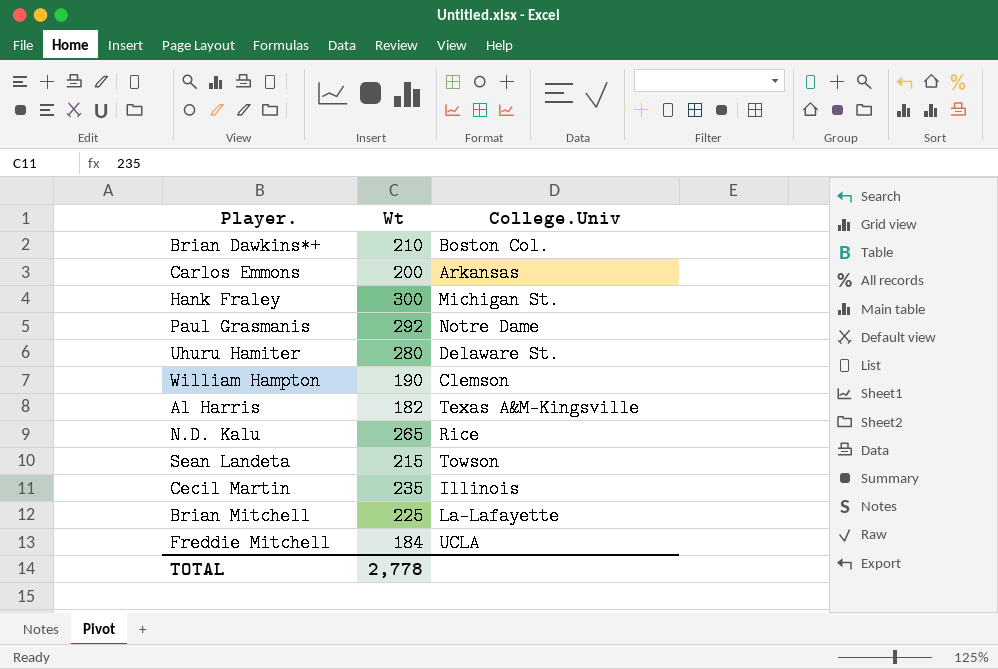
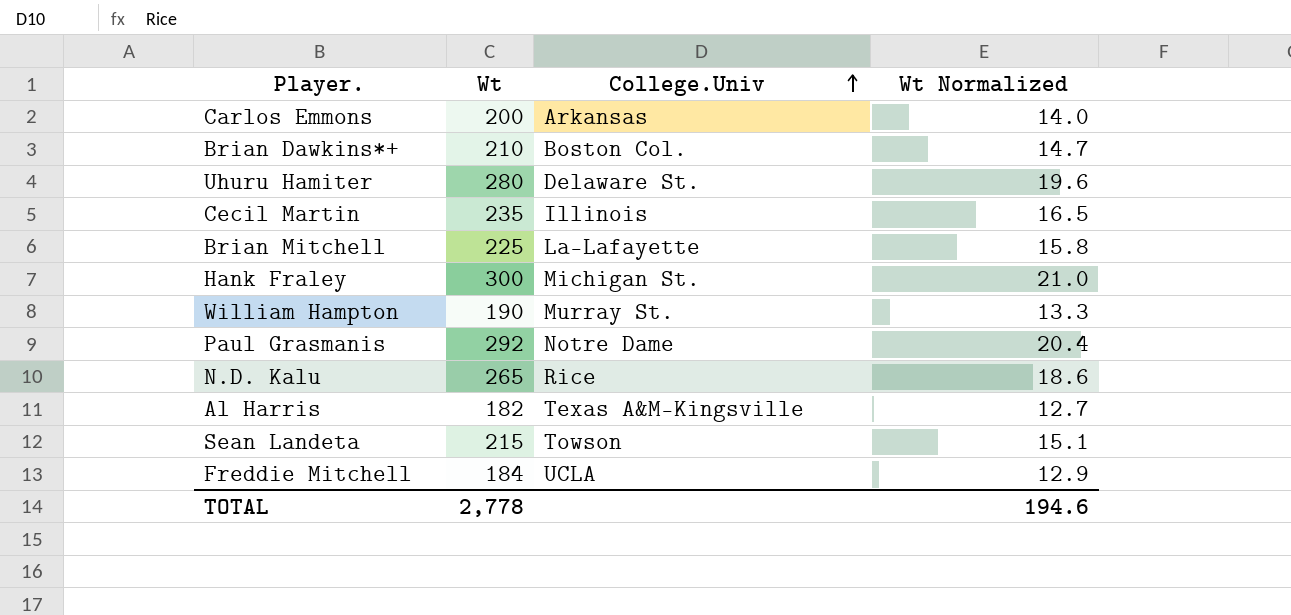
row order: none -> College.Univ ascending
column Wt Normalized | formula: none -> [Wt] * 0.07
William Hampton | College.Univ: Clemson -> Murray St.

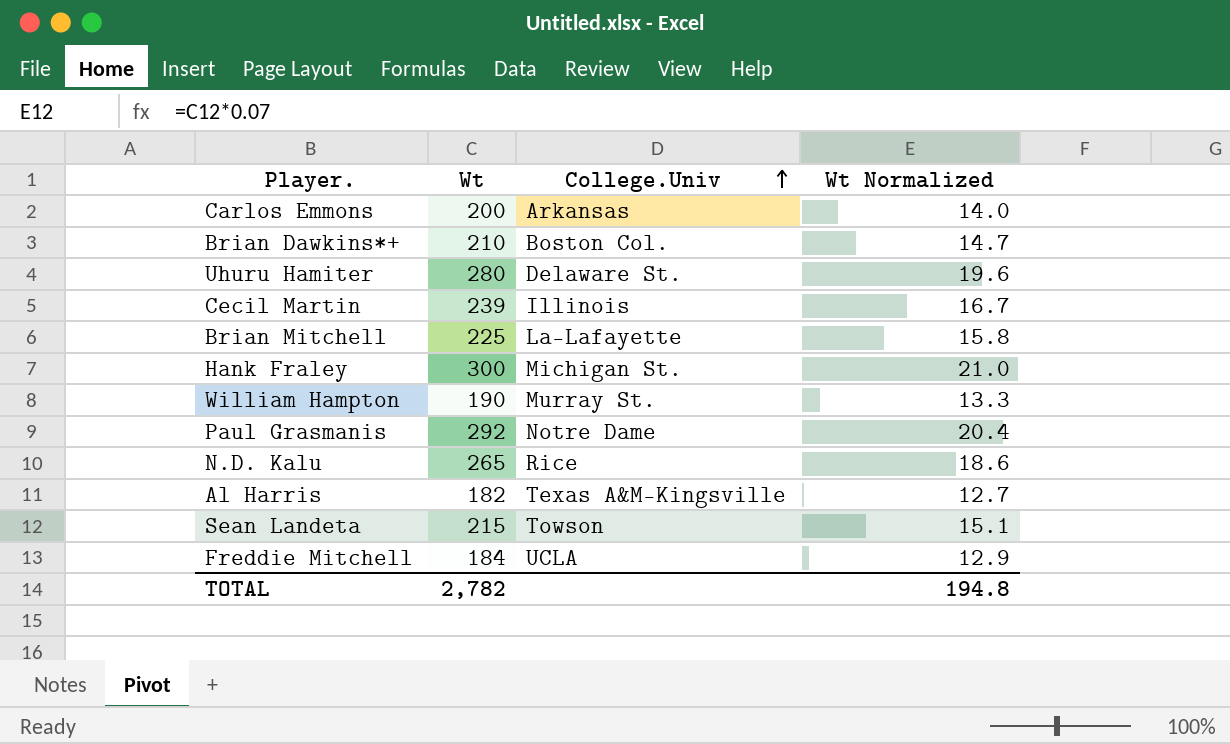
Cecil Martin | Wt: 235 -> 239
Cecil Martin | Wt Normalized: 16.5 -> 16.7
TOTAL | Wt: 2,778 -> 2,782
TOTAL | Wt Normalized: 194.6 -> 194.8

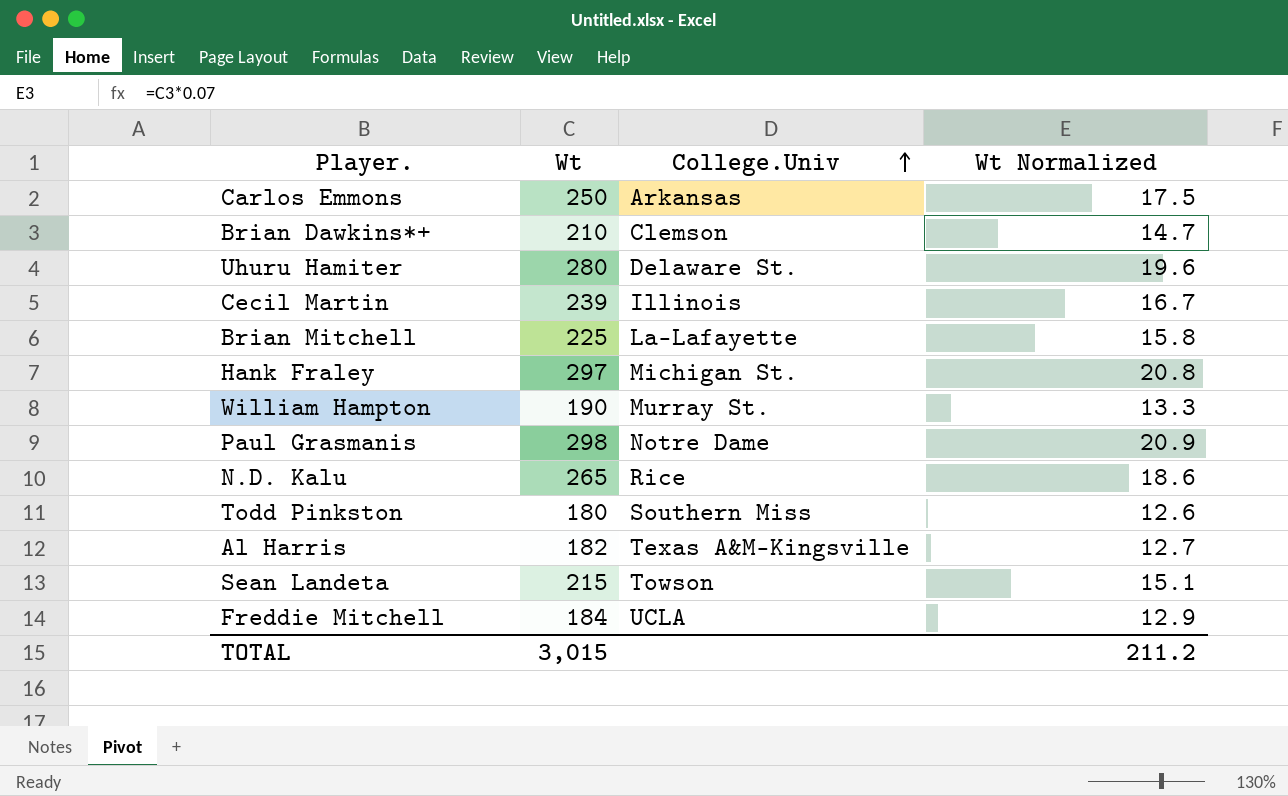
Carlos Emmons | Wt: 200 -> 250
Carlos Emmons | Wt Normalized: 14.0 -> 17.5
Brian Dawkins*+ | College.Univ: Boston Col. -> Clemson
Hank Fraley | Wt: 300 -> 297
Hank Fraley | Wt Normalized: 21.0 -> 20.8
Paul Grasmanis | Wt: 292 -> 298
Paul Grasmanis | Wt Normalized: 20.4 -> 20.9
row Todd Pinkston: none -> 180 | Southern Miss | 12.6
TOTAL | Wt: 2,782 -> 3,015
TOTAL | Wt Normalized: 194.8 -> 211.2

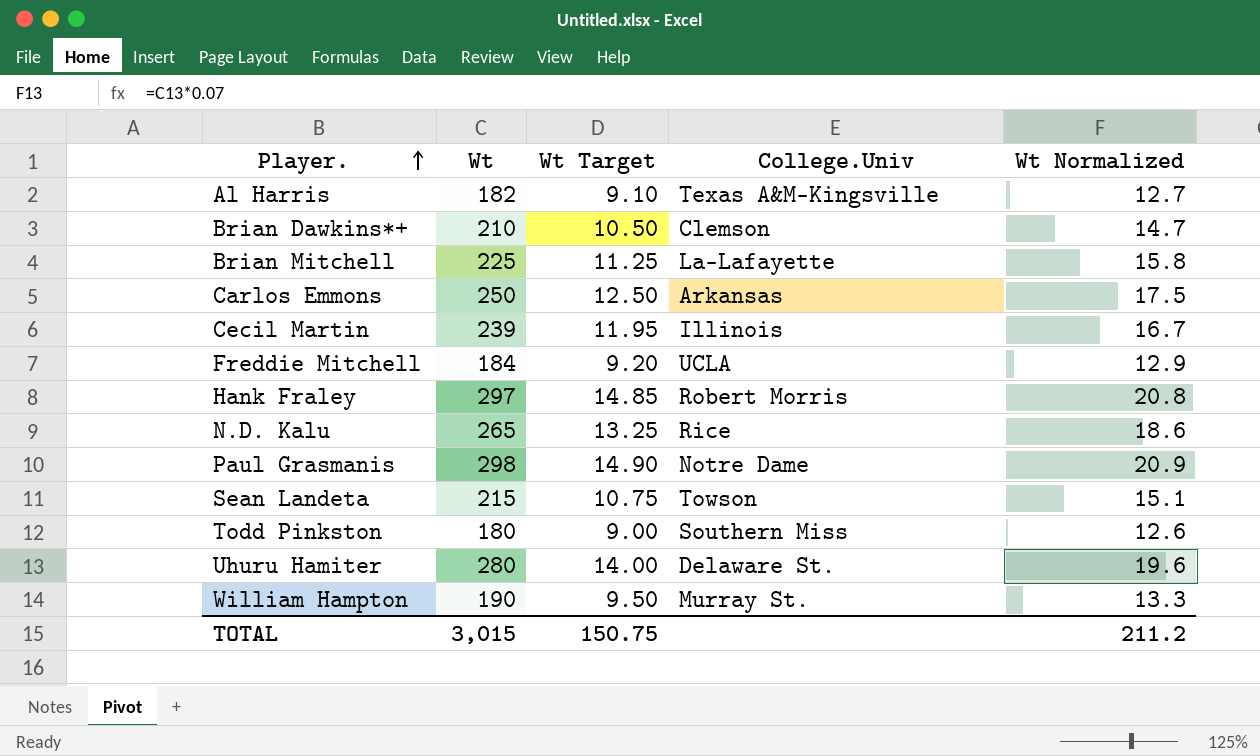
row order: College.Univ ascending -> Player. ascending
column Wt Target | formula: none -> [Wt] * 0.05
Hank Fraley | College.Univ: Michigan St. -> Robert Morris

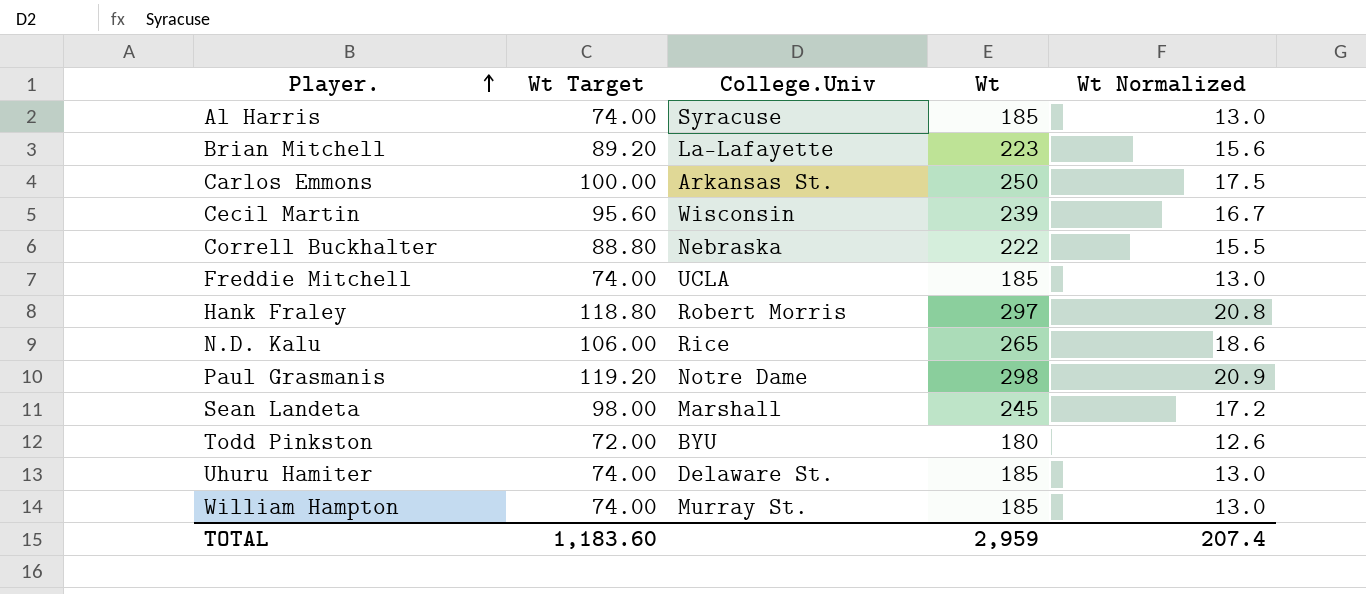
column Wt Target | formula: [Wt] * 0.05 -> [Wt] * 0.4
column Wt | position: 2 -> 4
row Brian Dawkins*+: 210 | 10.50 | Clemson | 14.7 -> none
Al Harris | College.Univ: Texas A&M-Kingsville -> Syracuse
Al Harris | Wt: 182 -> 185
Al Harris | Wt Normalized: 12.7 -> 13.0
Brian Mitchell | Wt: 225 -> 223
Brian Mitchell | Wt Normalized: 15.8 -> 15.6
Carlos Emmons | College.Univ: Arkansas -> Arkansas St.
Cecil Martin | College.Univ: Illinois -> Wisconsin
row Correll Buckhalter: none -> 88.80 | Nebraska | 222 | 15.5
Freddie Mitchell | Wt: 184 -> 185
Freddie Mitchell | Wt Normalized: 12.9 -> 13.0
Sean Landeta | College.Univ: Towson -> Marshall
Sean Landeta | Wt: 215 -> 245
Sean Landeta | Wt Normalized: 15.1 -> 17.2
Todd Pinkston | College.Univ: Southern Miss -> BYU
Uhuru Hamiter | Wt: 280 -> 185
Uhuru Hamiter | Wt Normalized: 19.6 -> 13.0
William Hampton | Wt: 190 -> 185
William Hampton | Wt Normalized: 13.3 -> 13.0
TOTAL | Wt Target: 150.75 -> 1,183.60
TOTAL | Wt: 3,015 -> 2,959
TOTAL | Wt Normalized: 211.2 -> 207.4

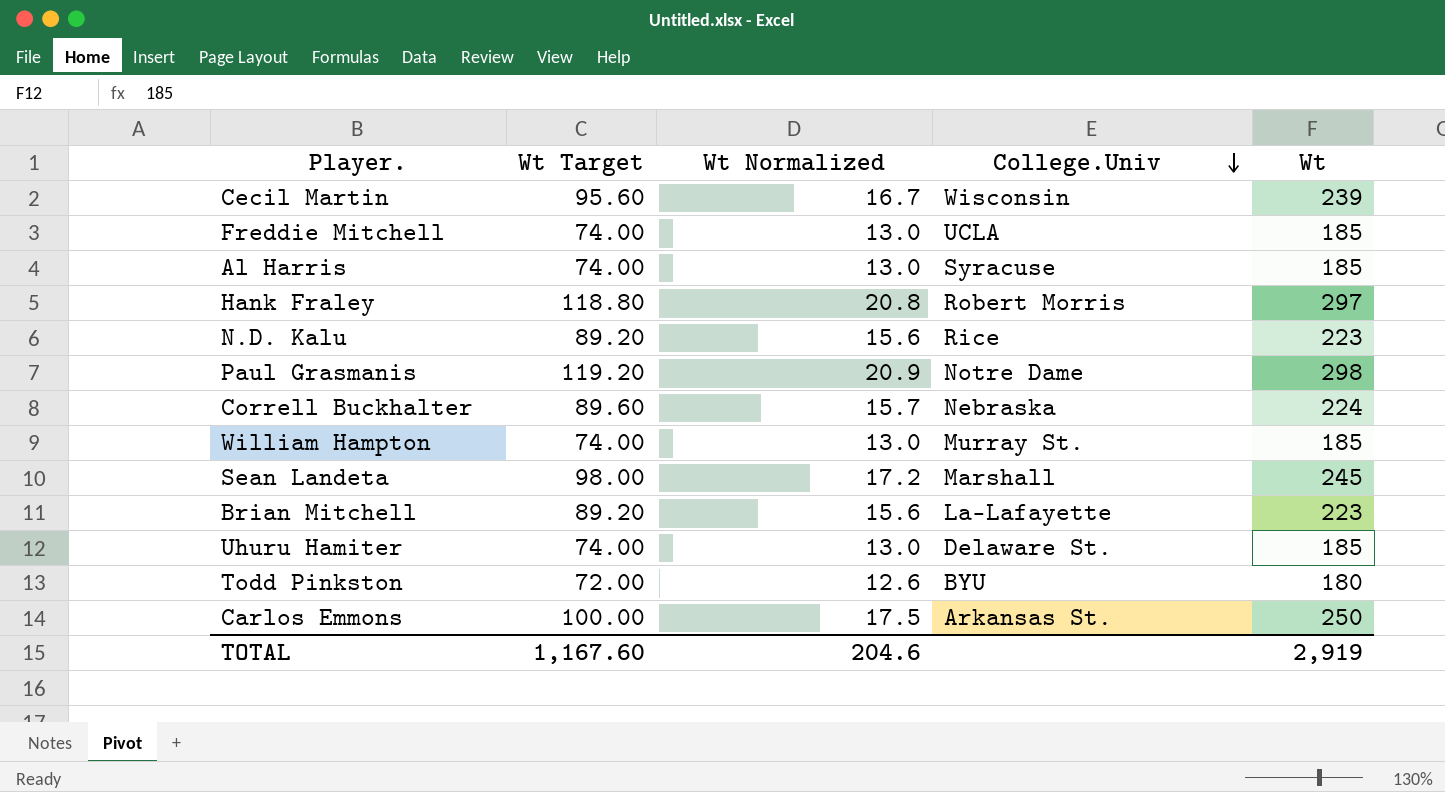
row order: Player. ascending -> College.Univ descending
column Wt Normalized | position: 5 -> 3
N.D. Kalu | Wt Target: 106.00 -> 89.20
N.D. Kalu | Wt Normalized: 18.6 -> 15.6
N.D. Kalu | Wt: 265 -> 223
Correll Buckhalter | Wt Target: 88.80 -> 89.60
Correll Buckhalter | Wt Normalized: 15.5 -> 15.7
Correll Buckhalter | Wt: 222 -> 224
TOTAL | Wt Target: 1,183.60 -> 1,167.60
TOTAL | Wt Normalized: 207.4 -> 204.6
TOTAL | Wt: 2,959 -> 2,919

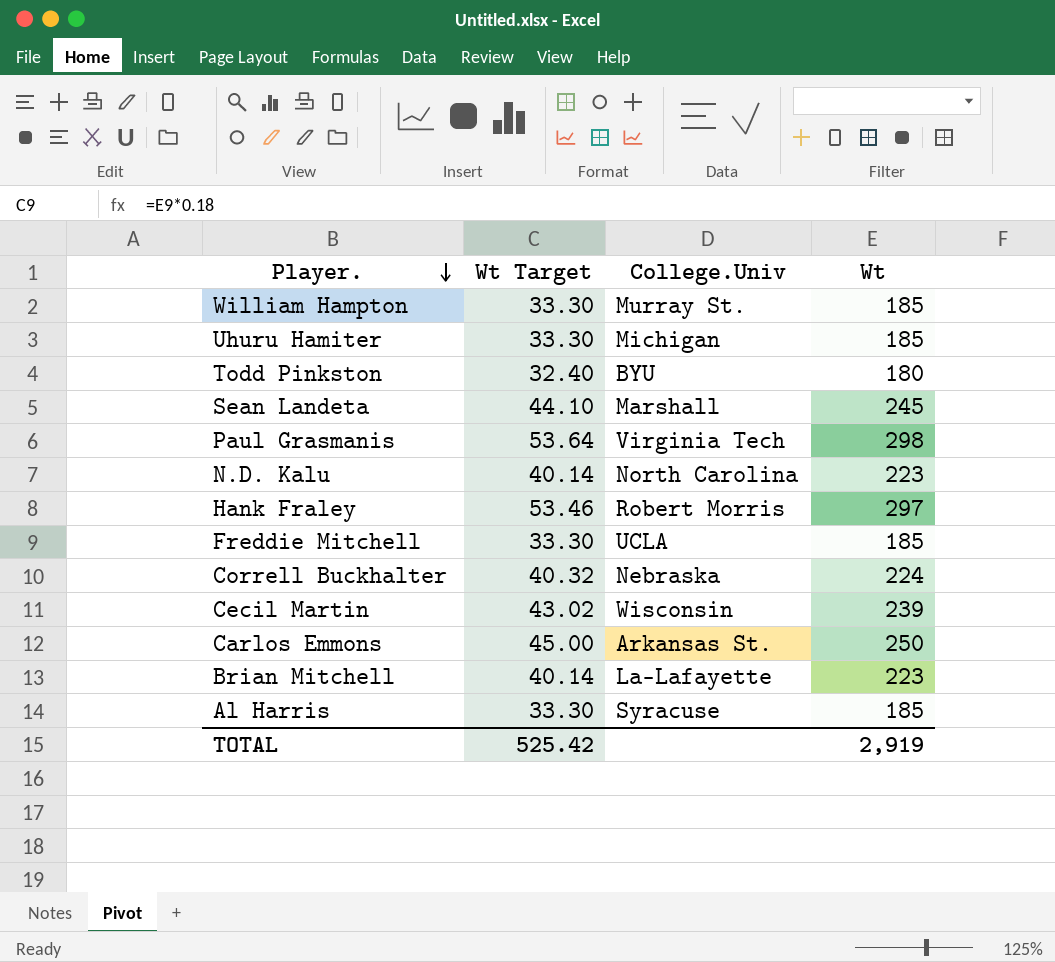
row order: College.Univ descending -> Player. descending
column Wt Normalized | formula: [Wt] * 0.07 -> none
column Wt Target | formula: [Wt] * 0.4 -> [Wt] * 0.18
Uhuru Hamiter | College.Univ: Delaware St. -> Michigan
Paul Grasmanis | College.Univ: Notre Dame -> Virginia Tech
N.D. Kalu | College.Univ: Rice -> North Carolina
TOTAL | Wt Target: 1,167.60 -> 525.42

